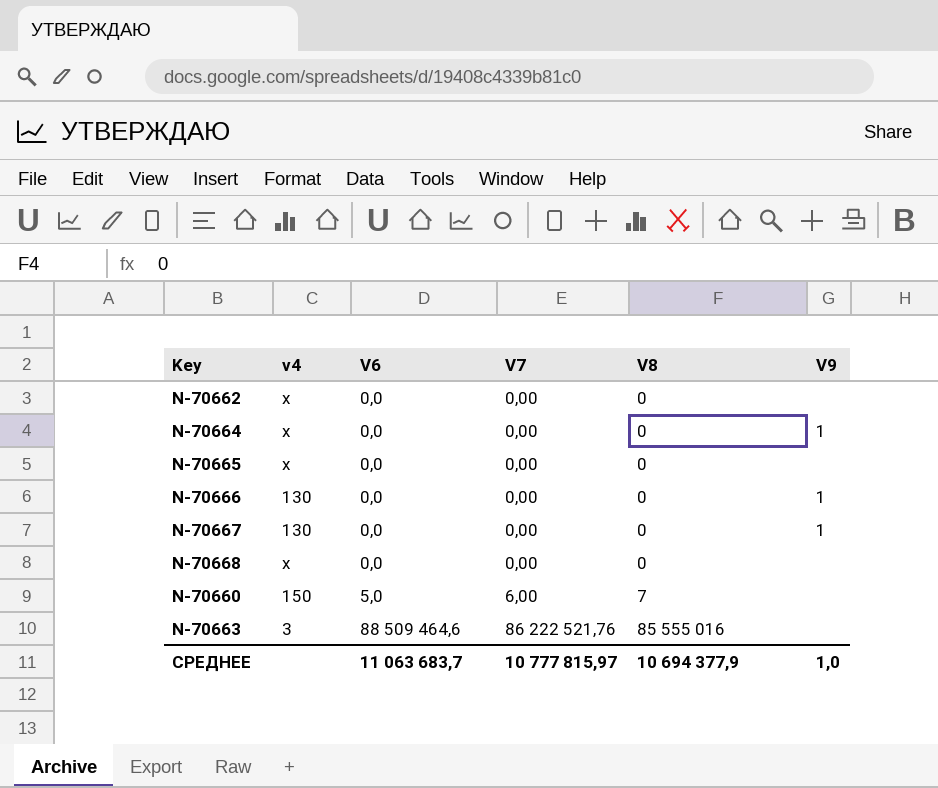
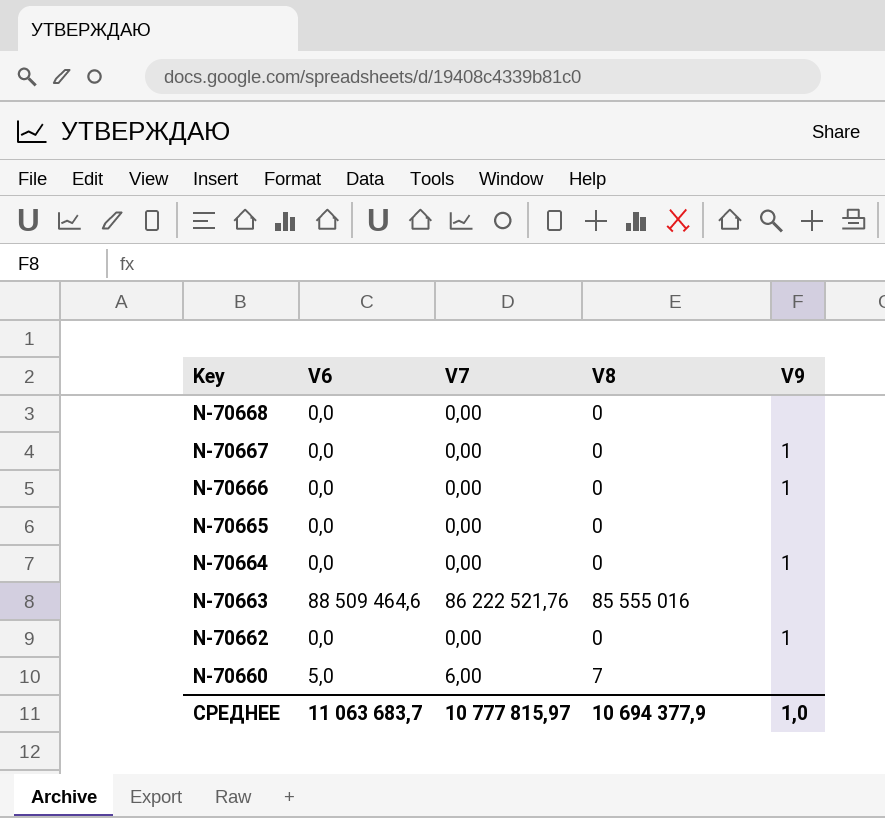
row order: V6 ascending -> Key descending
column v4 | position: 2 -> none
N-70662 | V9: none -> 1

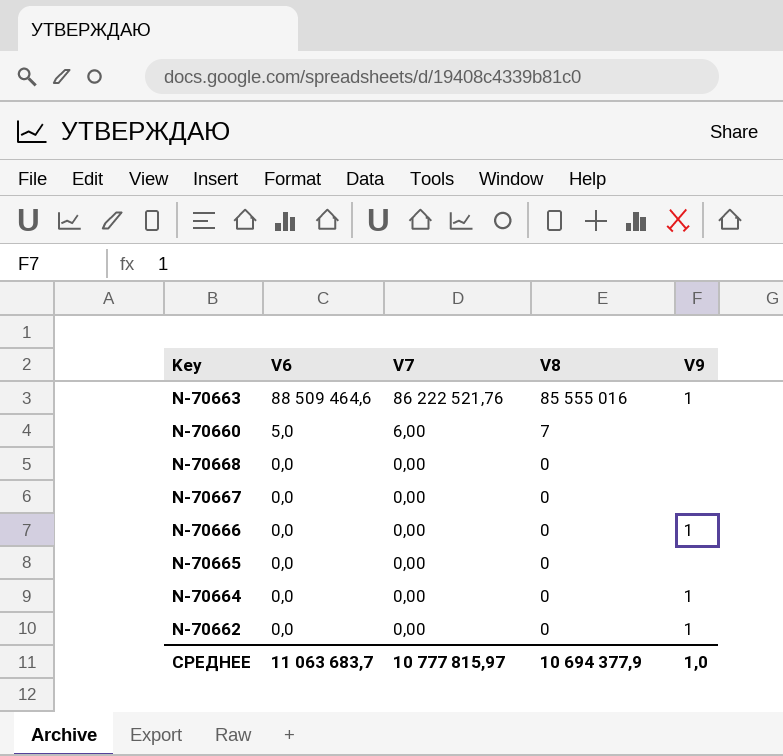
row order: Key descending -> V6 descending
N-70663 | V9: none -> 1
N-70667 | V9: 1 -> none

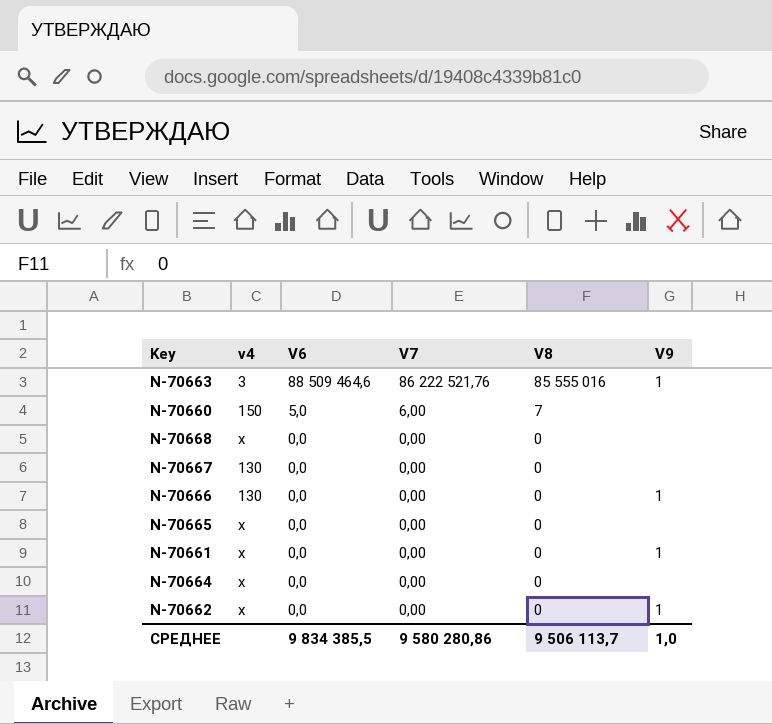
column v4 | position: none -> 2
row N-70661: none -> х | 0,0 | 0,00 | 0 | 1
N-70664 | V9: 1 -> none
СРЕДНЕЕ | V6: 11 063 683,7 -> 9 834 385,5
СРЕДНЕЕ | V7: 10 777 815,97 -> 9 580 280,86
СРЕДНЕЕ | V8: 10 694 377,9 -> 9 506 113,7

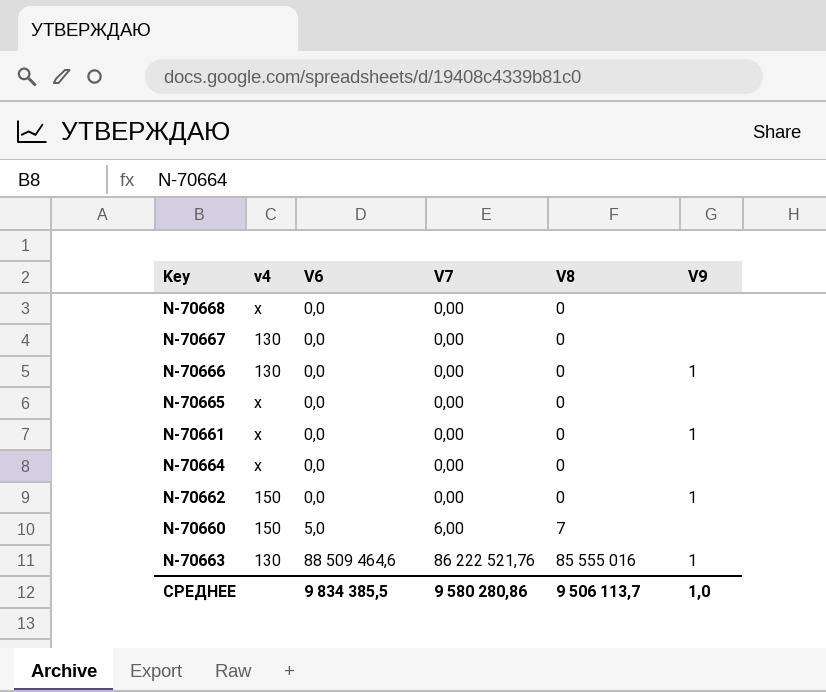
row order: V6 descending -> V6 ascending
N-70662 | v4: х -> 150
N-70663 | v4: 3 -> 130

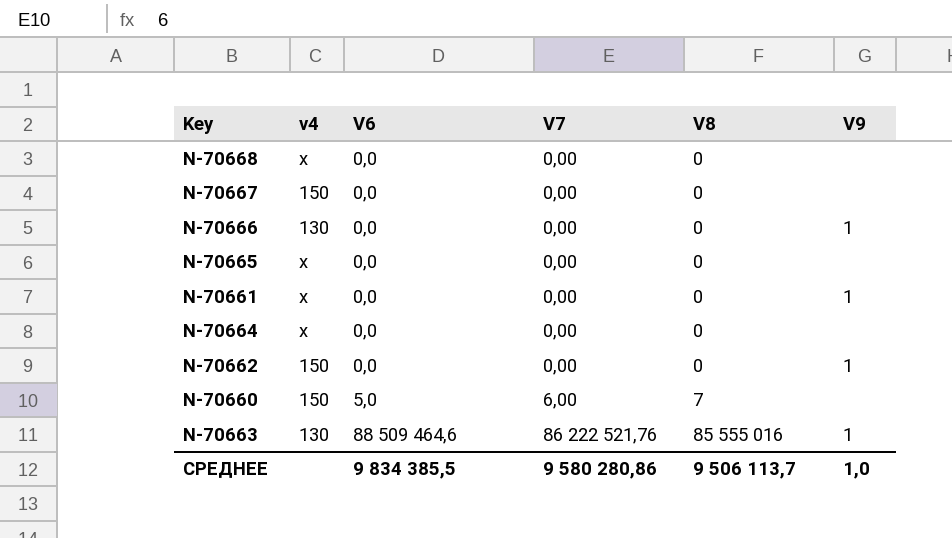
N-70667 | v4: 130 -> 150

